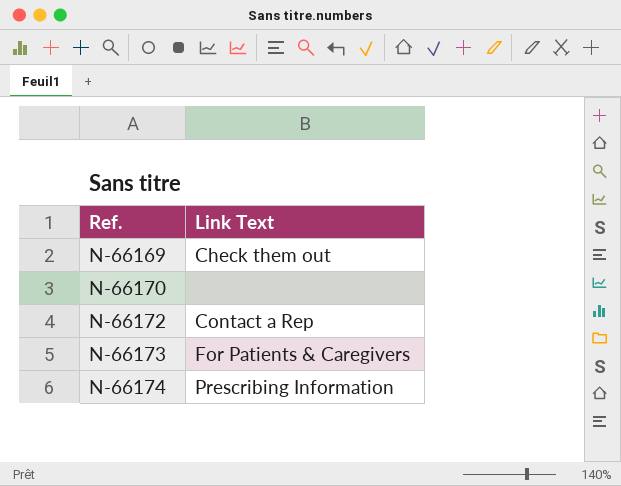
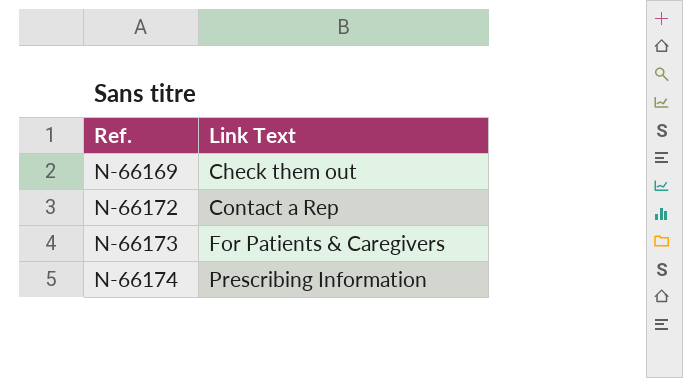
row N-66170: none -> none

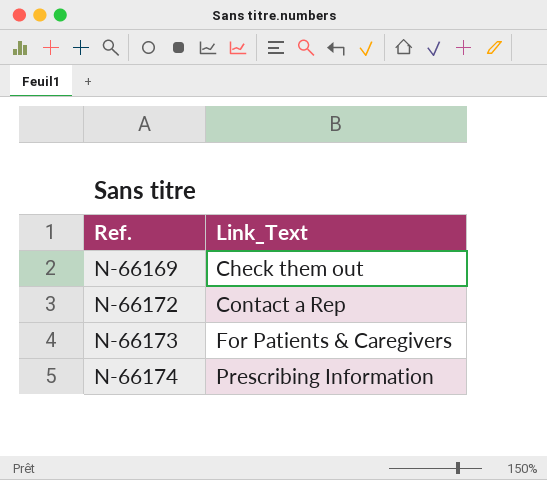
column name: Link Text -> Link_Text

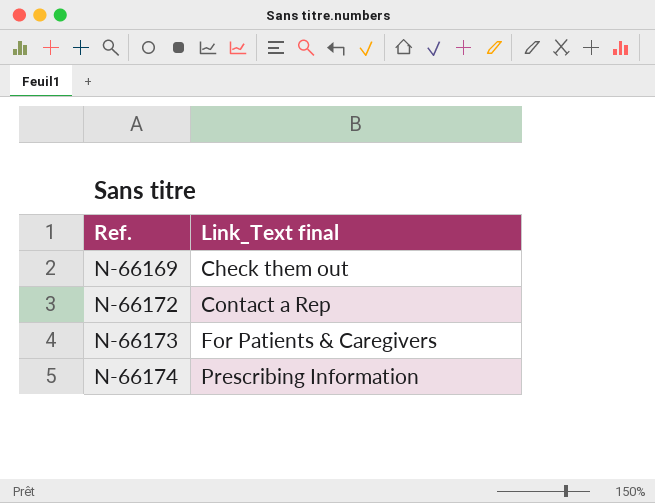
column name: Link_Text -> Link_Text final

